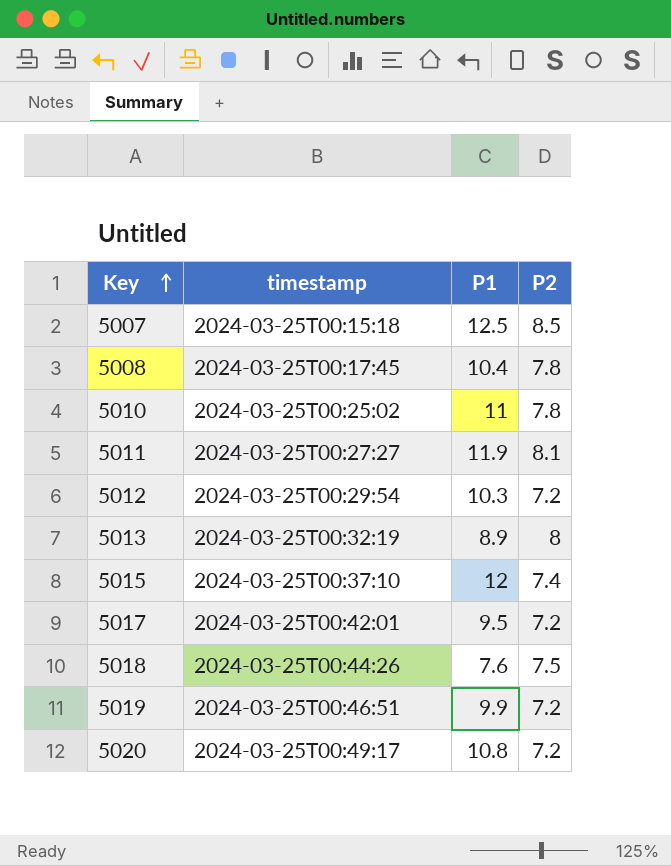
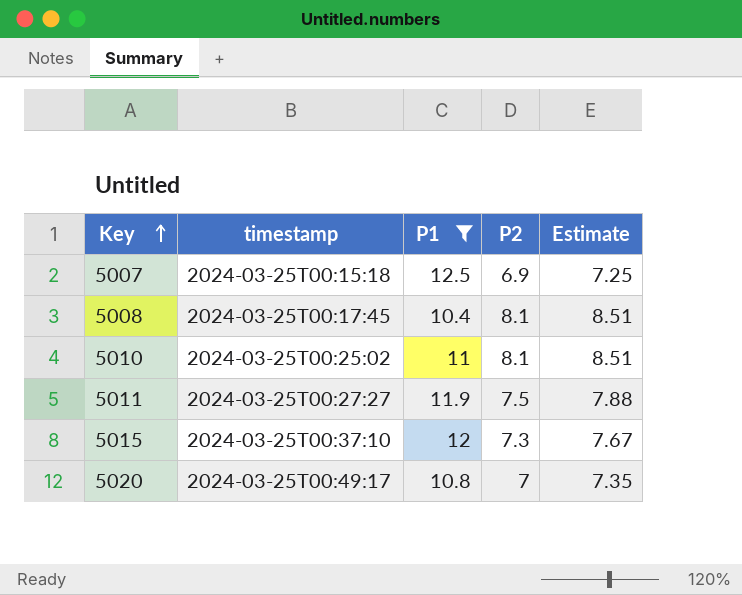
filter: none -> P1 >= 10.4
column Estimate | formula: none -> [P2] * 1.05
5007 | P2: 8.5 -> 6.9
5008 | P2: 7.8 -> 8.1
5010 | P2: 7.8 -> 8.1
5011 | P2: 8.1 -> 7.5
5015 | P2: 7.4 -> 7.3
5020 | P2: 7.2 -> 7

